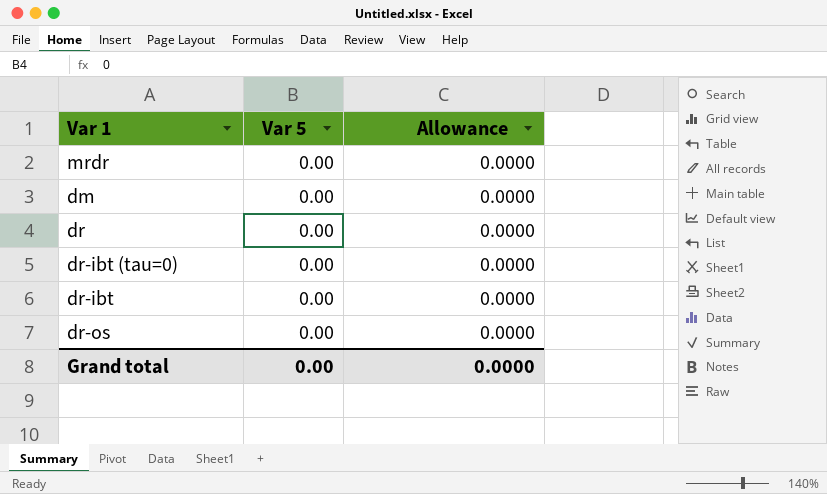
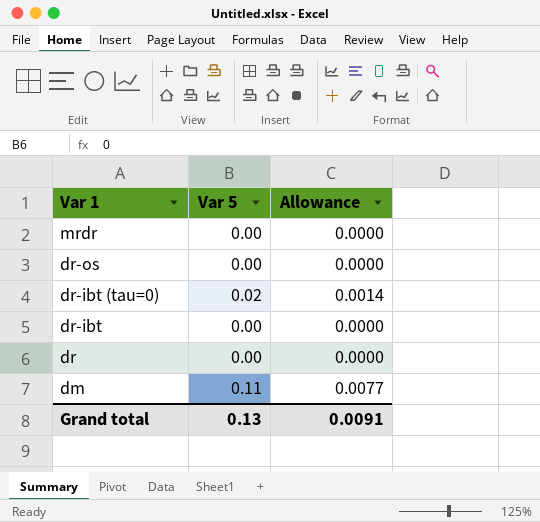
row order: none -> Var 1 descending
dr-ibt (tau=0) | Var 5: 0.00 -> 0.02
dr-ibt (tau=0) | Allowance: 0.0000 -> 0.0014
dm | Var 5: 0.00 -> 0.11
dm | Allowance: 0.0000 -> 0.0077
Grand total | Var 5: 0.00 -> 0.13
Grand total | Allowance: 0.0000 -> 0.0091

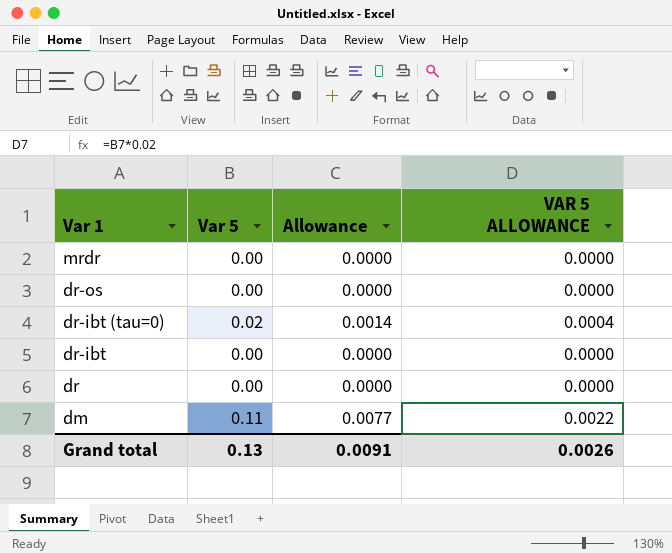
column VAR 5 ALLOWANCE | formula: none -> [Var 5] * 0.02

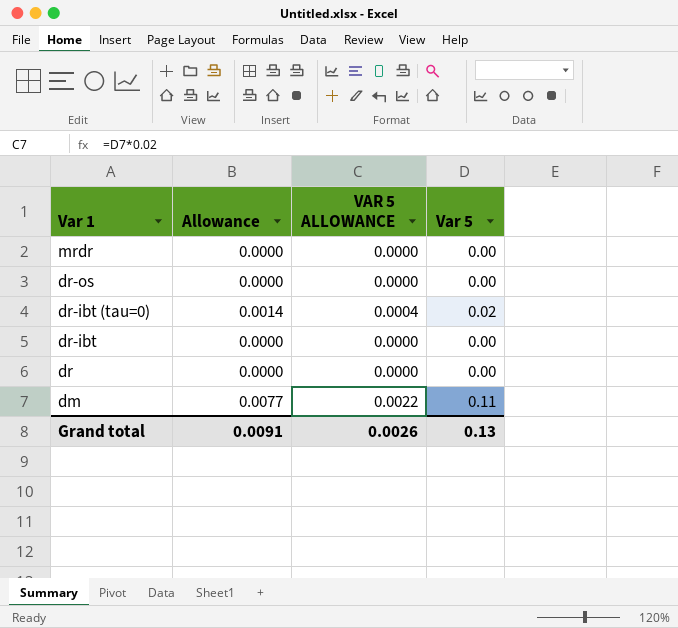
column Var 5 | position: 2 -> 4

